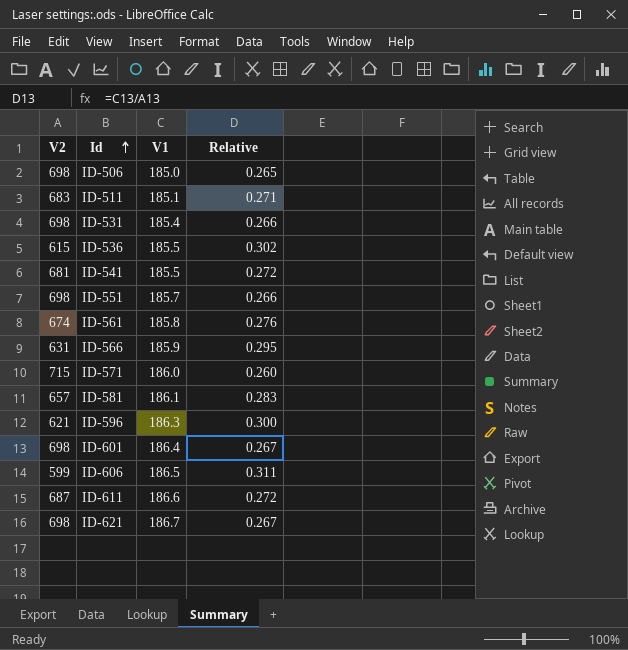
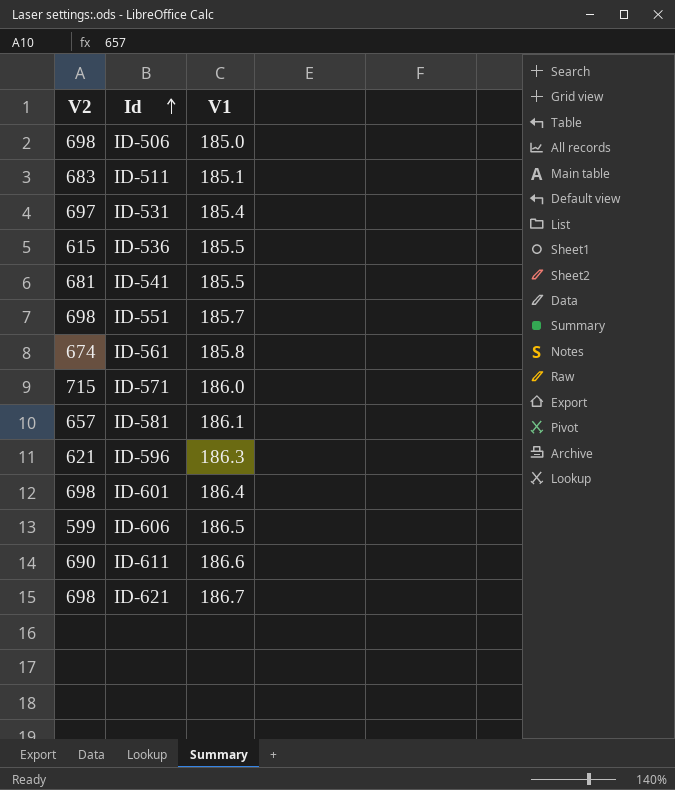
column Relative | formula: [V1] / [V2] -> none
row ID-566: 631 | 185.9 | 0.295 -> none
ID-531 | V2: 698 -> 697
ID-611 | V2: 687 -> 690

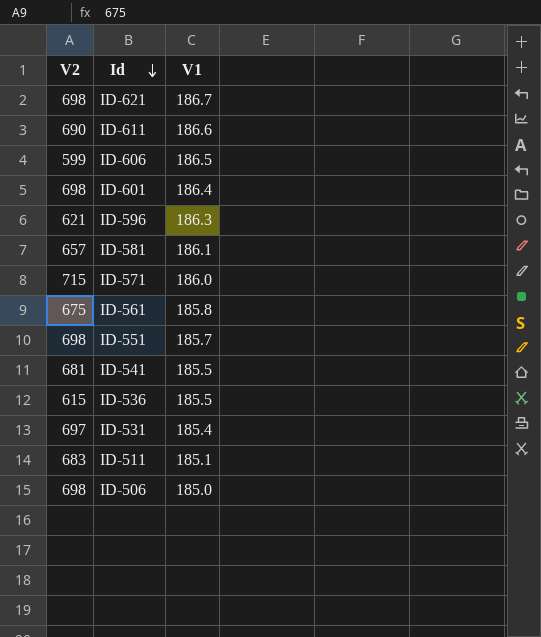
row order: Id ascending -> Id descending
ID-561 | V2: 674 -> 675

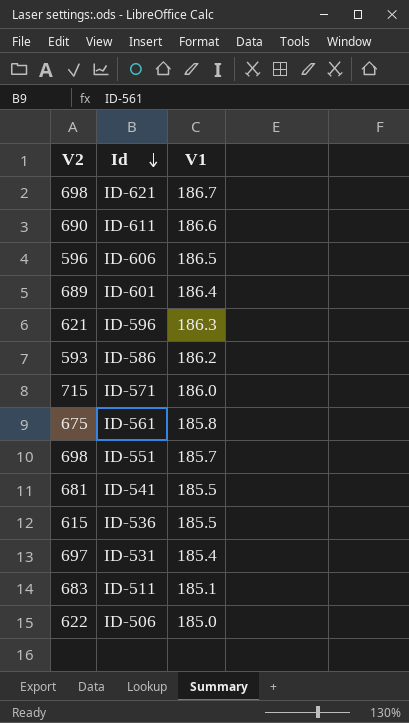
row ID-581: 657 | 186.1 -> none
ID-606 | V2: 599 -> 596
ID-601 | V2: 698 -> 689
row ID-586: none -> 593 | 186.2
ID-506 | V2: 698 -> 622

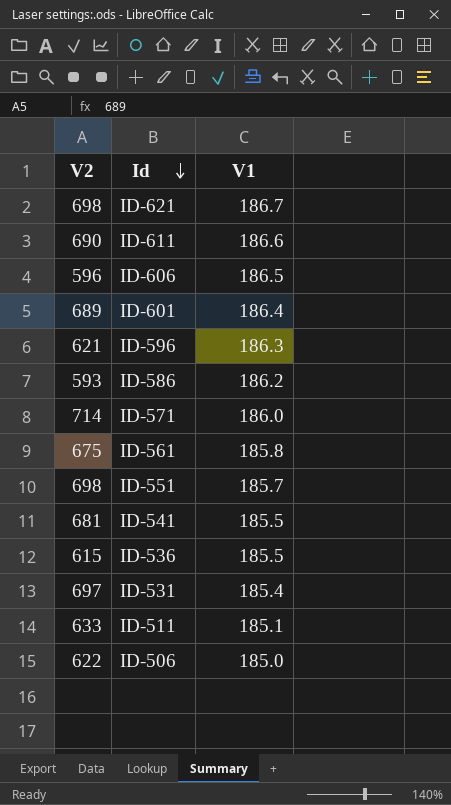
ID-571 | V2: 715 -> 714
ID-511 | V2: 683 -> 633

